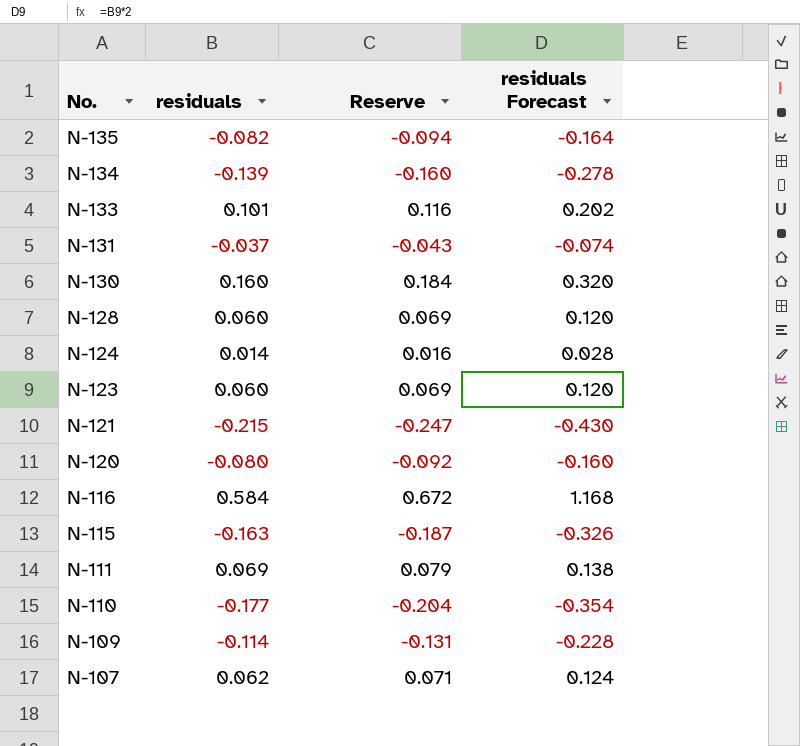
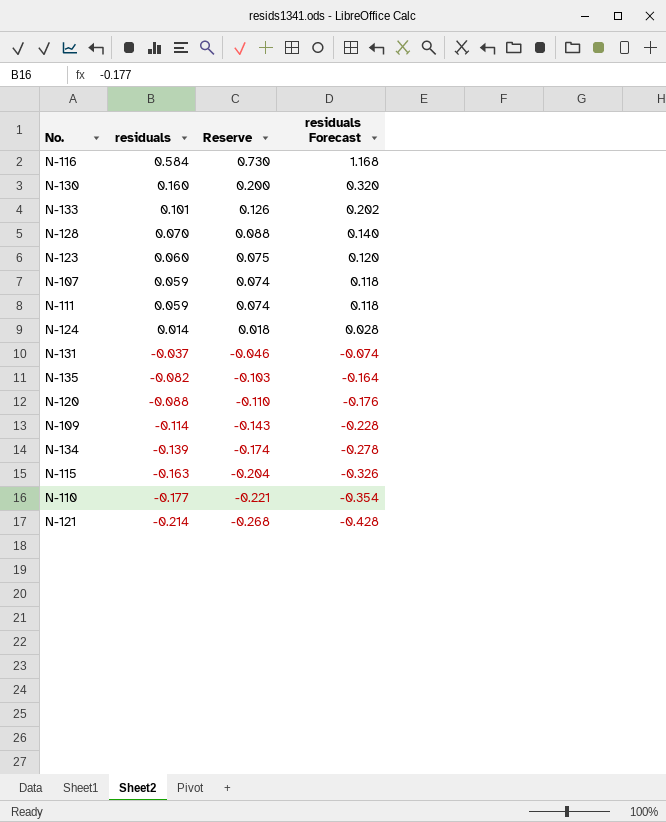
row order: No. descending -> residuals descending
column Reserve | formula: [residuals] * 1.15 -> [residuals] * 1.25
N-128 | residuals: 0.060 -> 0.070
N-128 | residuals Forecast: 0.120 -> 0.140
N-107 | residuals: 0.062 -> 0.059
N-107 | residuals Forecast: 0.124 -> 0.118
N-111 | residuals: 0.069 -> 0.059
N-111 | residuals Forecast: 0.138 -> 0.118
N-120 | residuals: -0.080 -> -0.088
N-120 | residuals Forecast: -0.160 -> -0.176
N-121 | residuals: -0.215 -> -0.214
N-121 | residuals Forecast: -0.430 -> -0.428

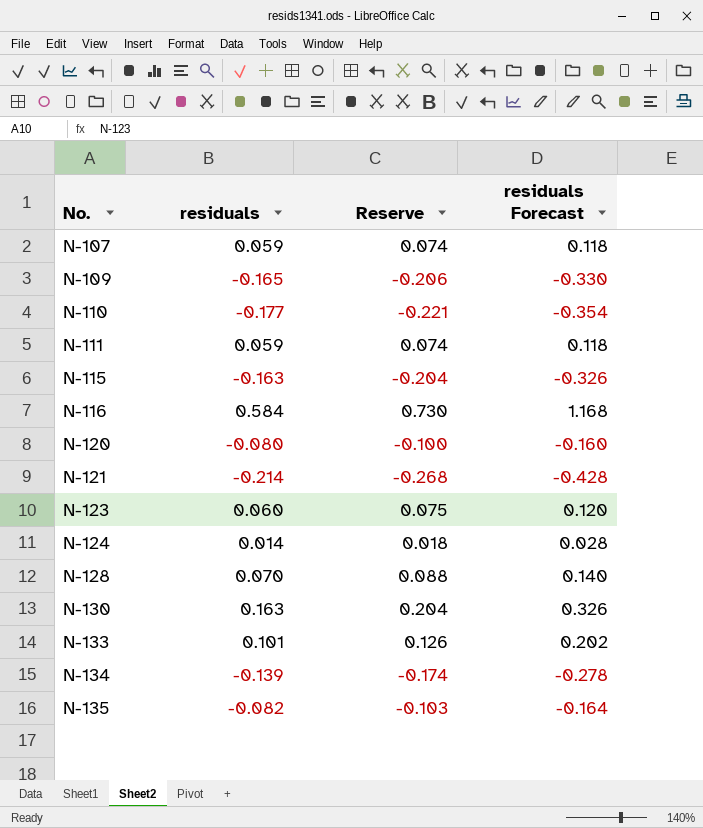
row order: residuals descending -> No. ascending
row N-131: -0.037 | -0.046 | -0.074 -> none
N-109 | residuals: -0.114 -> -0.165
N-109 | Reserve: -0.143 -> -0.206
N-109 | residuals Forecast: -0.228 -> -0.330
N-120 | residuals: -0.088 -> -0.080
N-120 | Reserve: -0.110 -> -0.100
N-120 | residuals Forecast: -0.176 -> -0.160
N-130 | residuals: 0.160 -> 0.163
N-130 | Reserve: 0.200 -> 0.204
N-130 | residuals Forecast: 0.320 -> 0.326

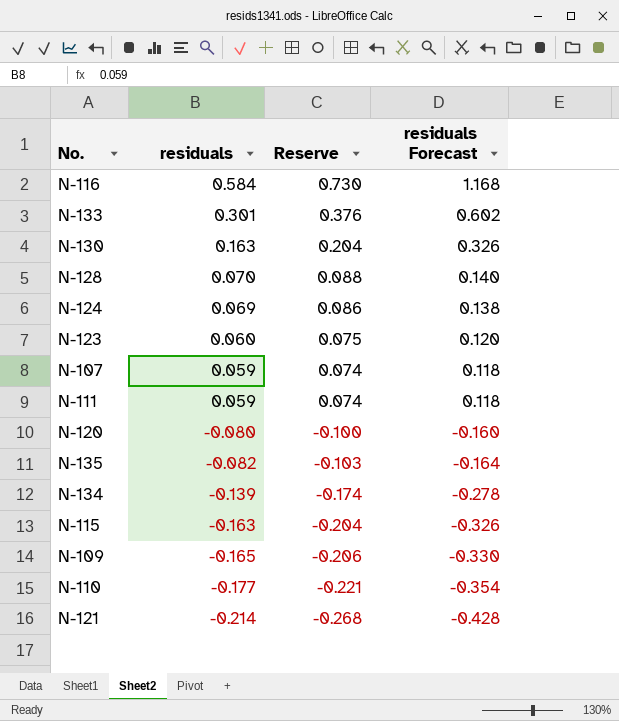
row order: No. ascending -> residuals descending
N-133 | residuals: 0.101 -> 0.301
N-133 | Reserve: 0.126 -> 0.376
N-133 | residuals Forecast: 0.202 -> 0.602
N-124 | residuals: 0.014 -> 0.069
N-124 | Reserve: 0.018 -> 0.086
N-124 | residuals Forecast: 0.028 -> 0.138

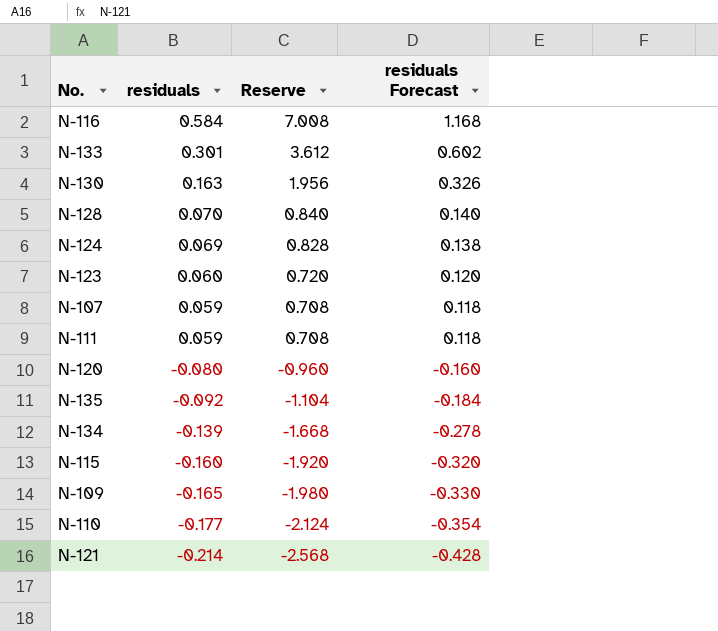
column Reserve | formula: [residuals] * 1.25 -> [residuals] * 12
N-135 | residuals: -0.082 -> -0.092
N-135 | residuals Forecast: -0.164 -> -0.184
N-115 | residuals: -0.163 -> -0.160
N-115 | residuals Forecast: -0.326 -> -0.320

